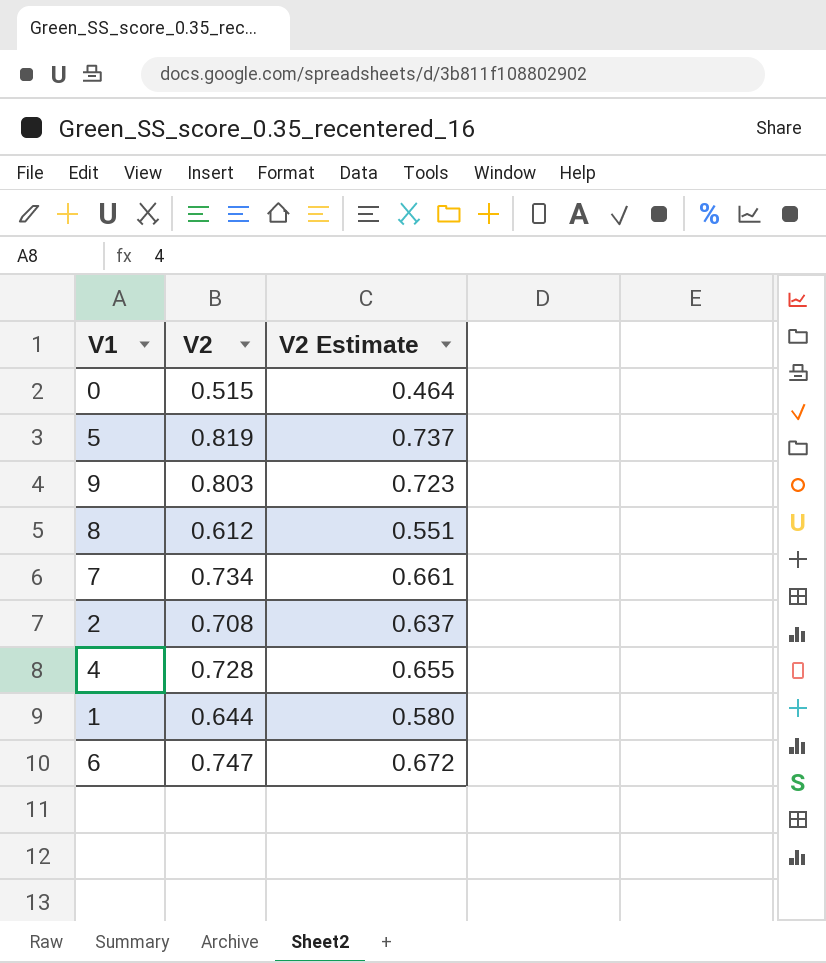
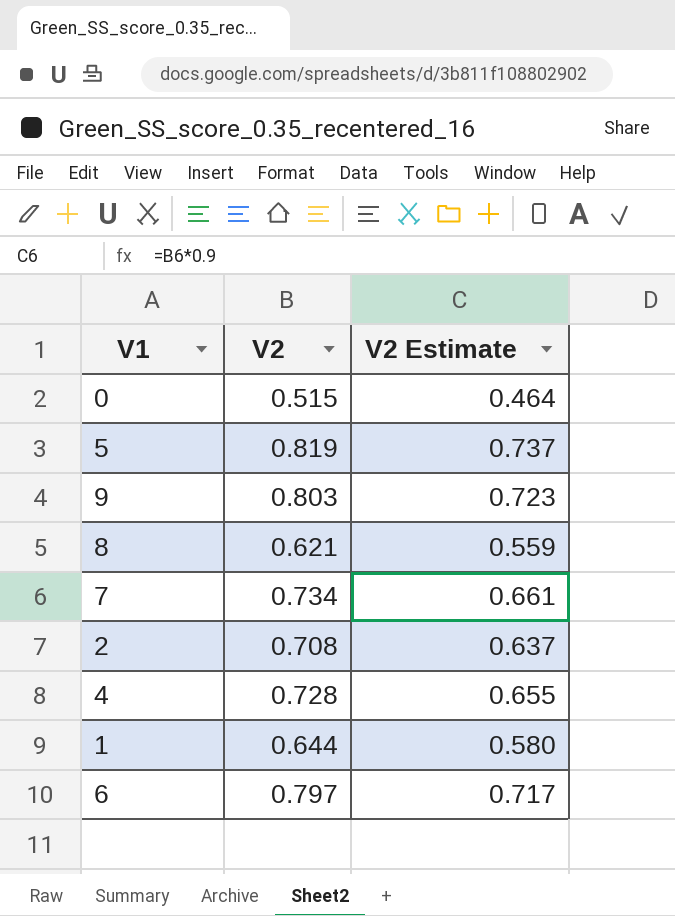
8 | V2: 0.612 -> 0.621
8 | V2 Estimate: 0.551 -> 0.559
6 | V2: 0.747 -> 0.797
6 | V2 Estimate: 0.672 -> 0.717

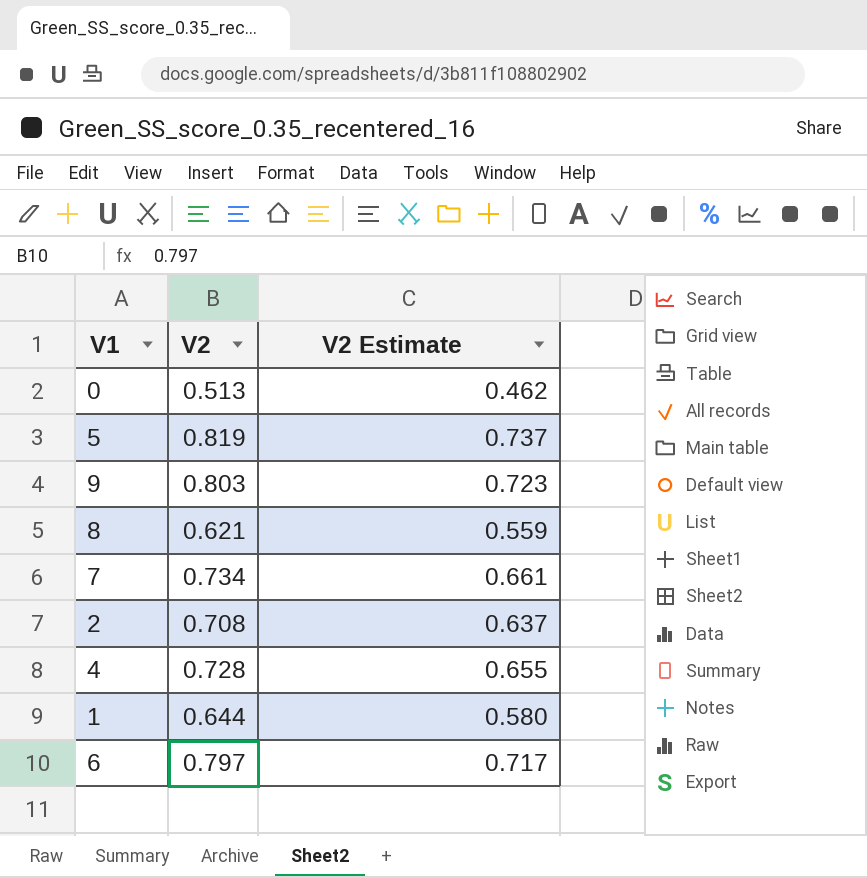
0 | V2: 0.515 -> 0.513
0 | V2 Estimate: 0.464 -> 0.462

